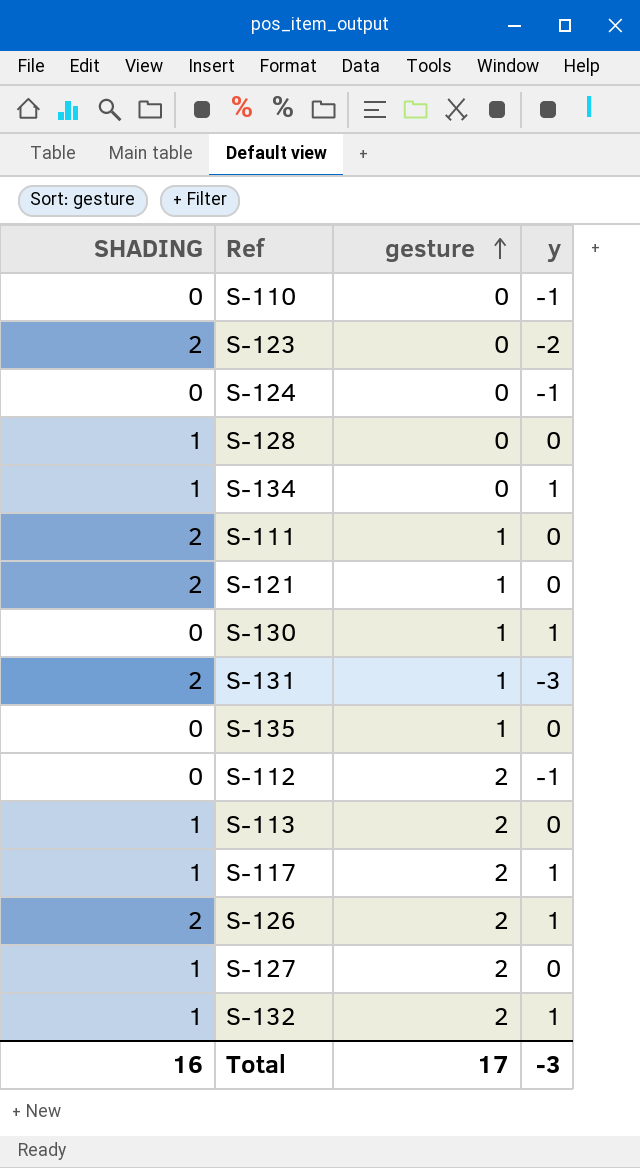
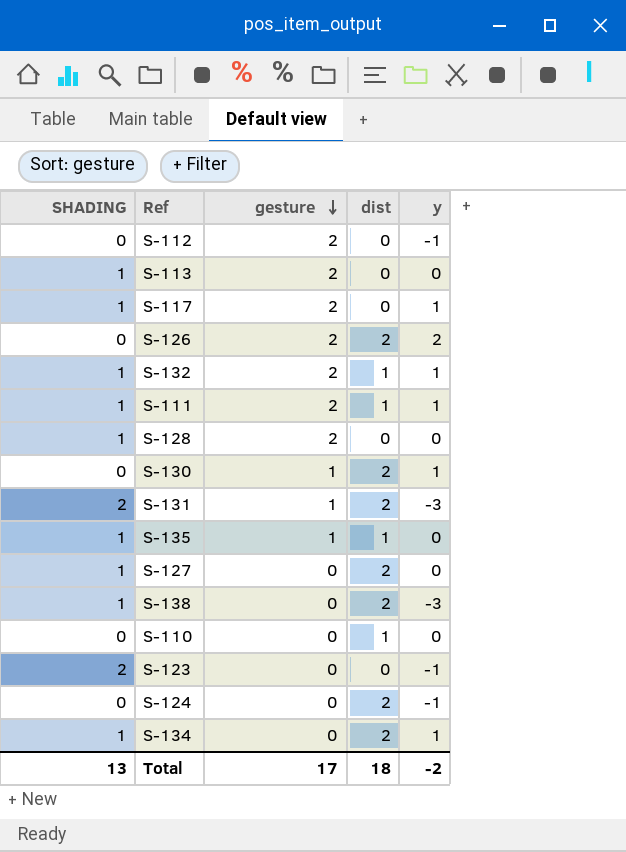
row order: gesture ascending -> gesture descending
column dist | position: none -> 4
row S-121: 2 | 1 | 0 -> none
S-126 | SHADING: 2 -> 0
S-126 | y: 1 -> 2
S-111 | SHADING: 2 -> 1
S-111 | gesture: 1 -> 2
S-111 | y: 0 -> 1
S-128 | gesture: 0 -> 2
S-135 | SHADING: 0 -> 1
S-127 | gesture: 2 -> 0
row S-138: none -> 1 | 0 | 2 | -3
S-110 | y: -1 -> 0
S-123 | y: -2 -> -1
Total | SHADING: 16 -> 13
Total | y: -3 -> -2

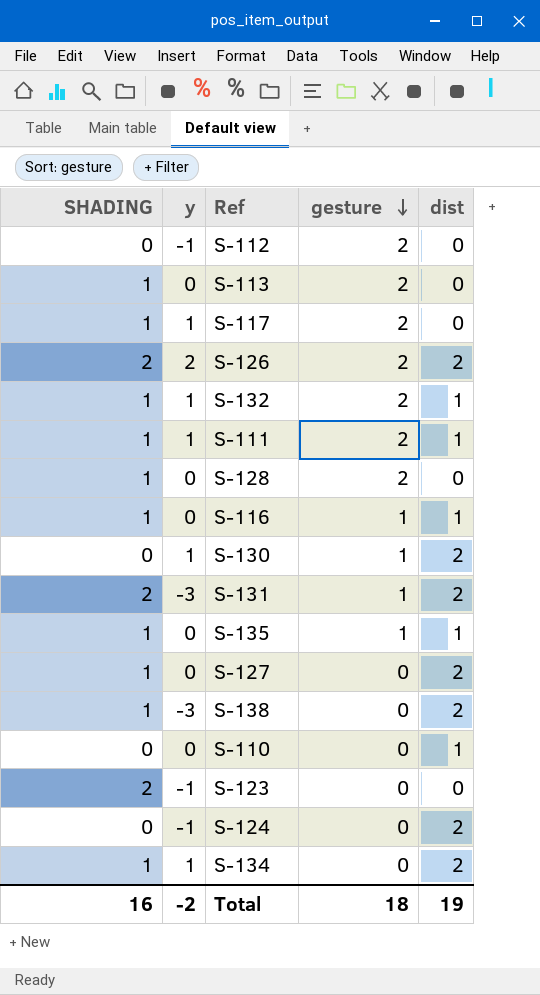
column y | position: 5 -> 2
S-126 | SHADING: 0 -> 2
row S-116: none -> 1 | 0 | 1 | 1
Total | SHADING: 13 -> 16
Total | gesture: 17 -> 18
Total | dist: 18 -> 19

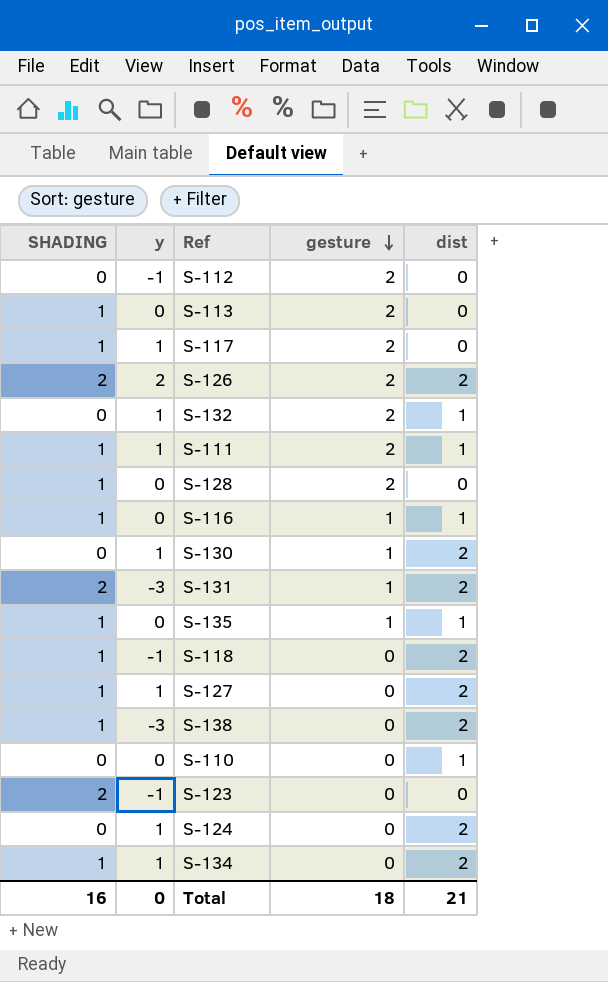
S-132 | SHADING: 1 -> 0
row S-118: none -> 1 | -1 | 0 | 2
S-127 | y: 0 -> 1
S-124 | y: -1 -> 1
Total | y: -2 -> 0
Total | dist: 19 -> 21

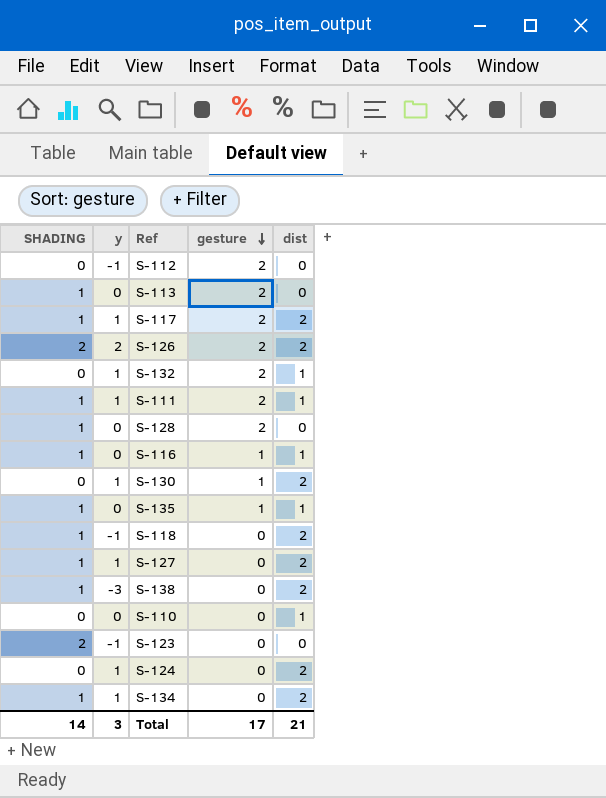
row S-131: 2 | -3 | 1 | 2 -> none
S-117 | dist: 0 -> 2
Total | SHADING: 16 -> 14
Total | y: 0 -> 3
Total | gesture: 18 -> 17

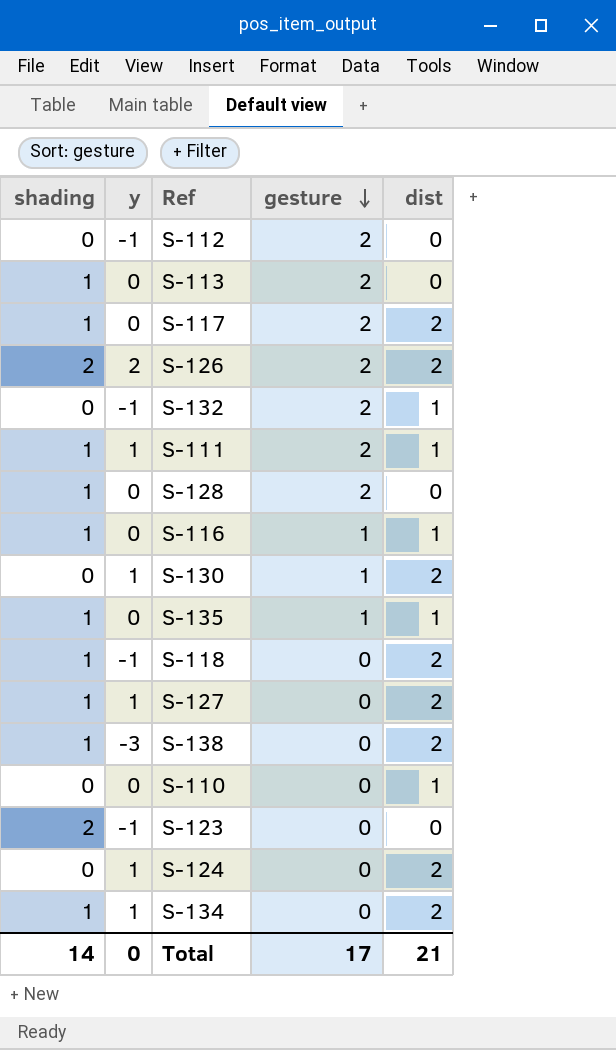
column name: SHADING -> shading
S-117 | y: 1 -> 0
S-132 | y: 1 -> -1
Total | y: 3 -> 0

